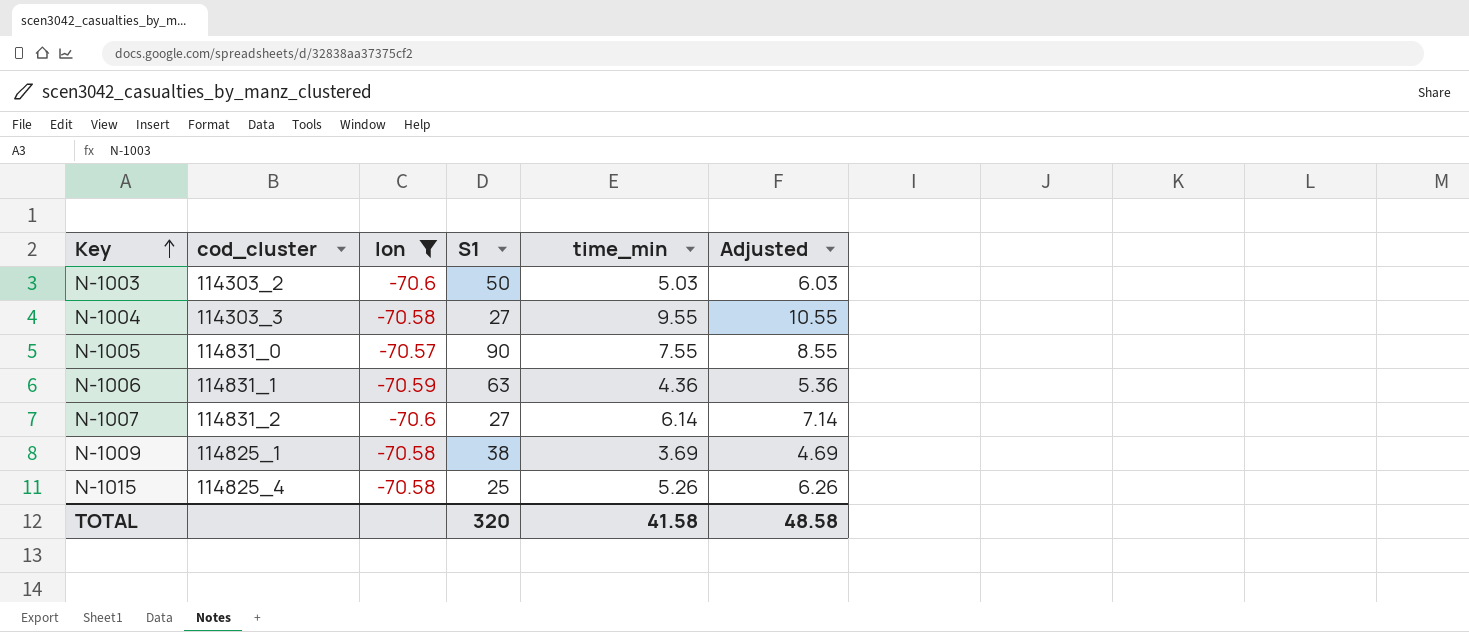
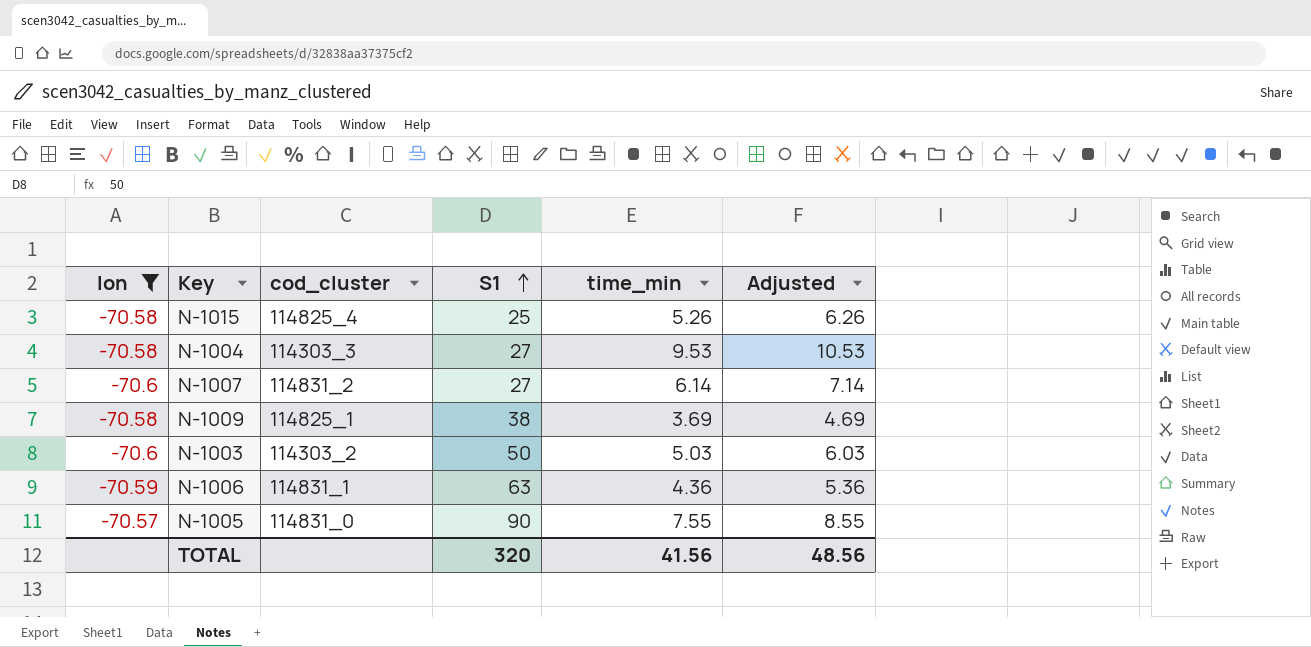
row order: Key ascending -> S1 ascending
column lon | position: 3 -> 1
N-1004 | time_min: 9.55 -> 9.53
N-1004 | Adjusted: 10.55 -> 10.53
TOTAL | time_min: 41.58 -> 41.56
TOTAL | Adjusted: 48.58 -> 48.56

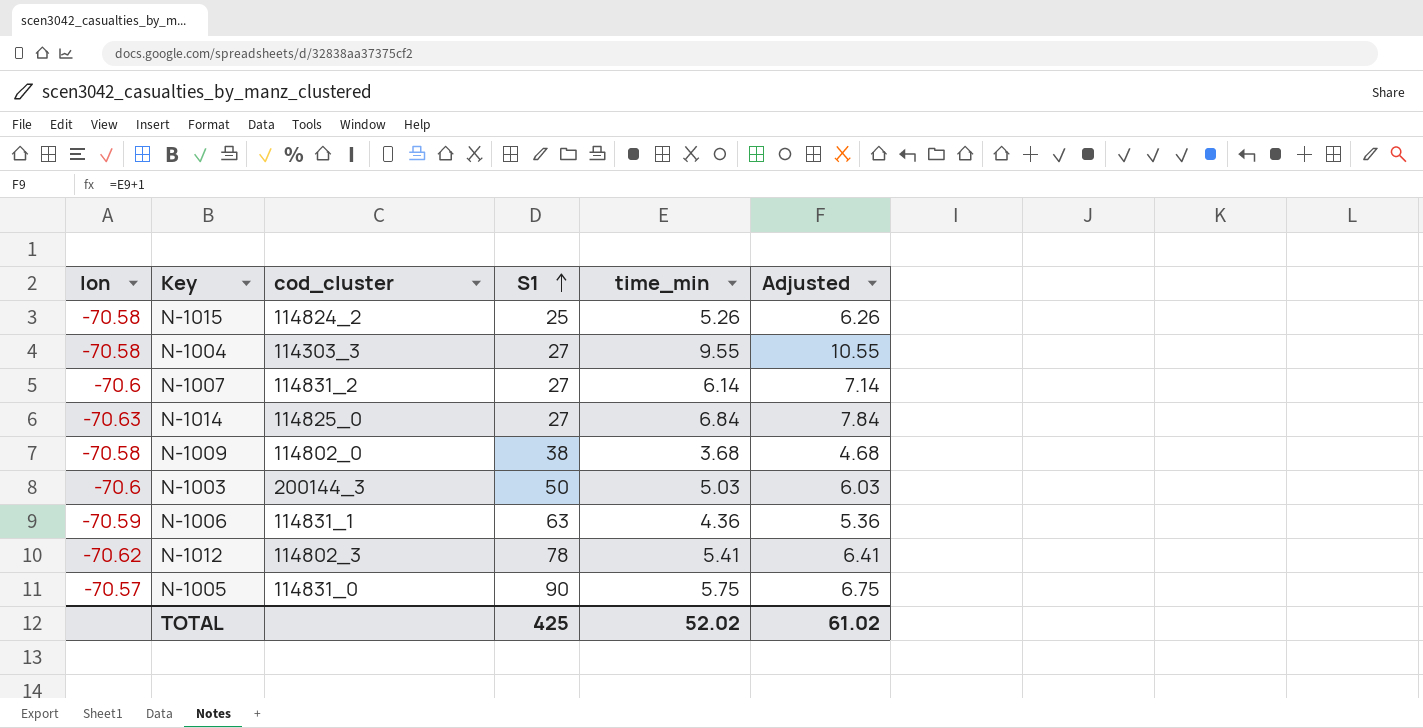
filter: lon >= -70.6 -> none
N-1015 | cod_cluster: 114825_4 -> 114824_2
N-1004 | time_min: 9.53 -> 9.55
N-1004 | Adjusted: 10.53 -> 10.55
N-1009 | cod_cluster: 114825_1 -> 114802_0
N-1009 | time_min: 3.69 -> 3.68
N-1009 | Adjusted: 4.69 -> 4.68
N-1003 | cod_cluster: 114303_2 -> 200144_3
N-1005 | time_min: 7.55 -> 5.75
N-1005 | Adjusted: 8.55 -> 6.75
TOTAL | S1: 320 -> 425
TOTAL | time_min: 41.56 -> 52.02
TOTAL | Adjusted: 48.56 -> 61.02

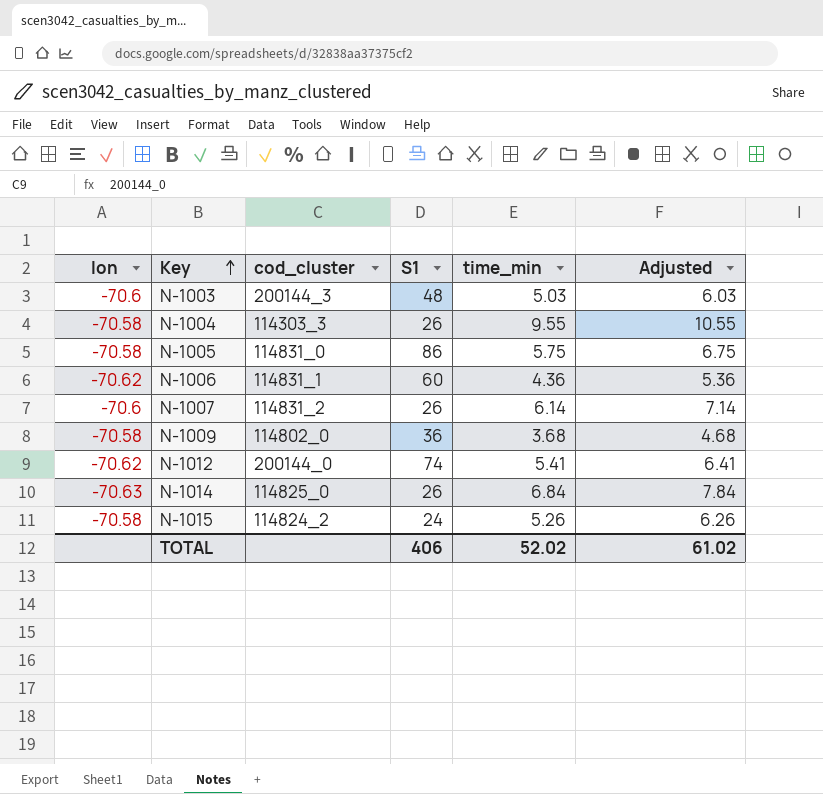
row order: S1 ascending -> Key ascending
N-1003 | S1: 50 -> 48
N-1004 | S1: 27 -> 26
N-1005 | lon: -70.57 -> -70.58
N-1005 | S1: 90 -> 86
N-1006 | lon: -70.59 -> -70.62
N-1006 | S1: 63 -> 60
N-1007 | S1: 27 -> 26
N-1009 | S1: 38 -> 36
N-1012 | cod_cluster: 114802_3 -> 200144_0
N-1012 | S1: 78 -> 74
N-1014 | S1: 27 -> 26
N-1015 | S1: 25 -> 24
TOTAL | S1: 425 -> 406

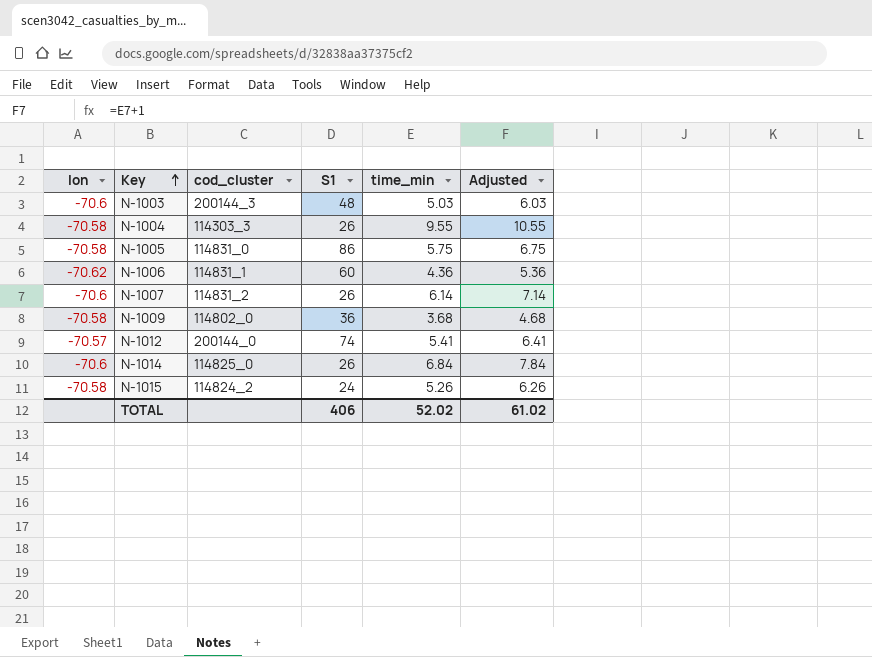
N-1012 | lon: -70.62 -> -70.57
N-1014 | lon: -70.63 -> -70.6

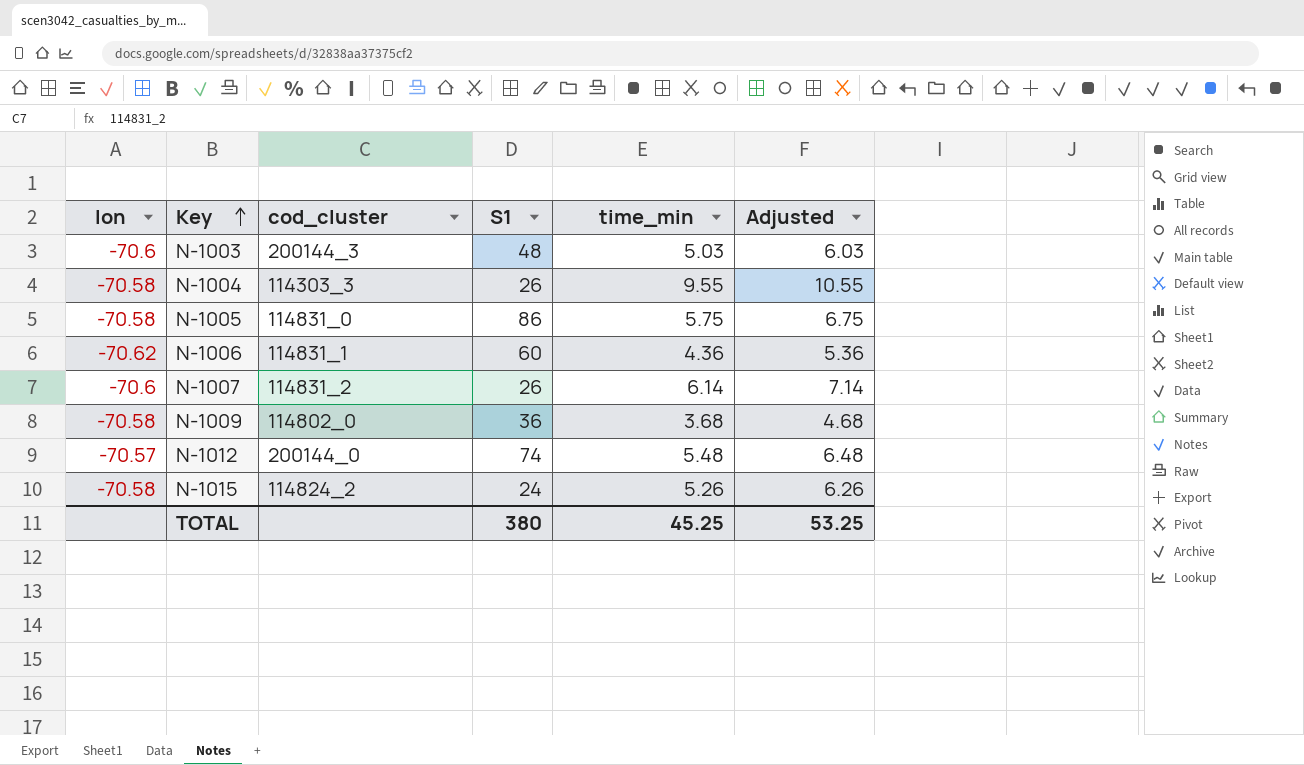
row N-1014: -70.6 | 114825_0 | 26 | 6.84 | 7.84 -> none
N-1012 | time_min: 5.41 -> 5.48
N-1012 | Adjusted: 6.41 -> 6.48
TOTAL | S1: 406 -> 380
TOTAL | time_min: 52.02 -> 45.25
TOTAL | Adjusted: 61.02 -> 53.25

